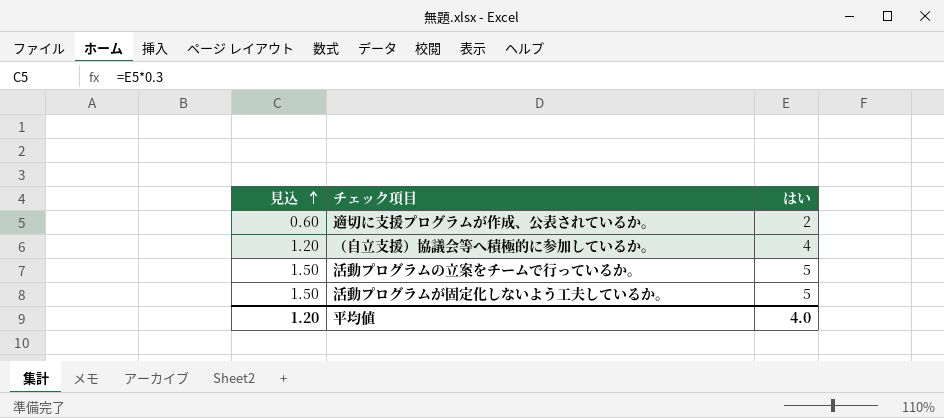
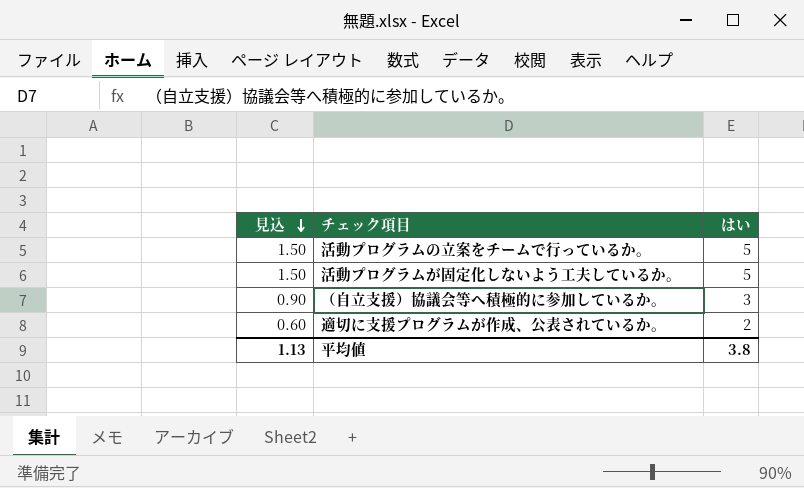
row order: 見込 ascending -> 見込 descending
（自立支援）協議会等へ積極的に参加しているか。 | 見込: 1.20 -> 0.90
（自立支援）協議会等へ積極的に参加しているか。 | はい: 4 -> 3
平均値 | 見込: 1.20 -> 1.13
平均値 | はい: 4.0 -> 3.8

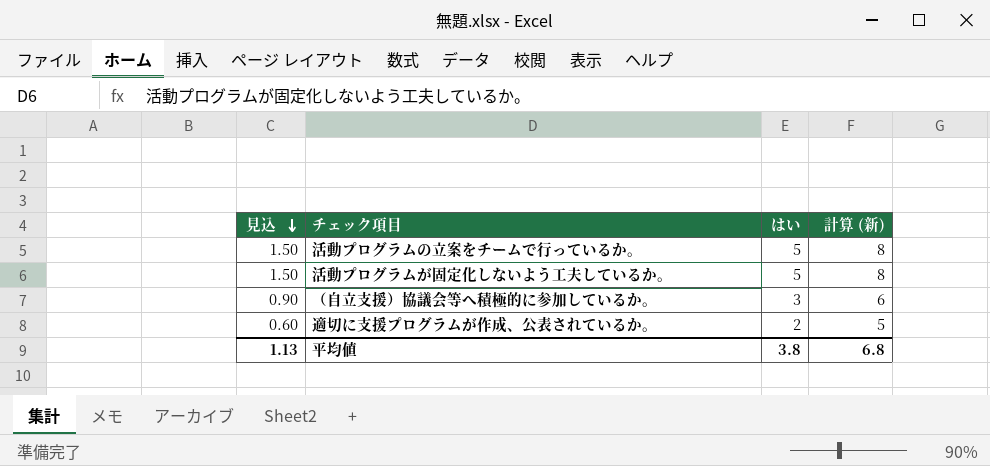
column 計算 (新) | formula: none -> [はい] + 3

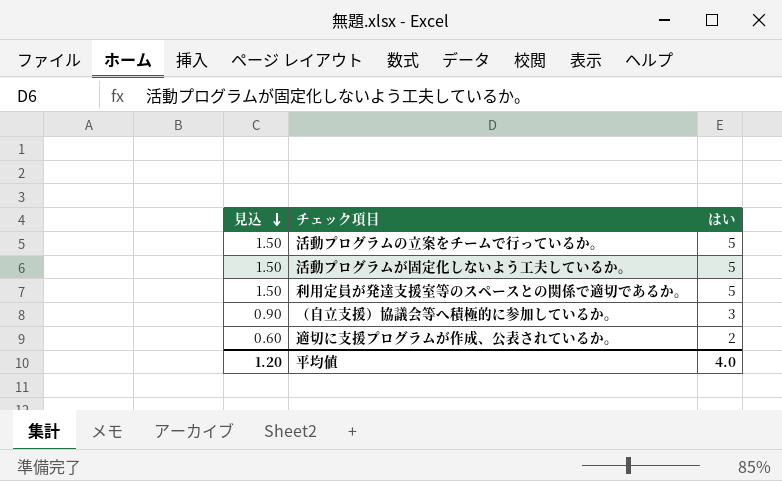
column 計算 (新) | formula: [はい] + 3 -> none
row 利用定員が発達支援室等のスペースとの関係で適切であるか。: none -> 1.50 | 5
平均値 | 見込: 1.13 -> 1.20
平均値 | はい: 3.8 -> 4.0

